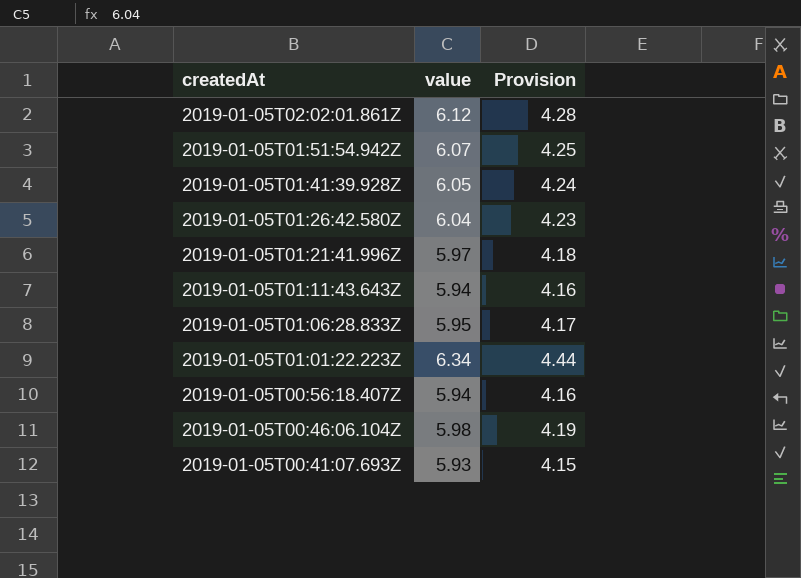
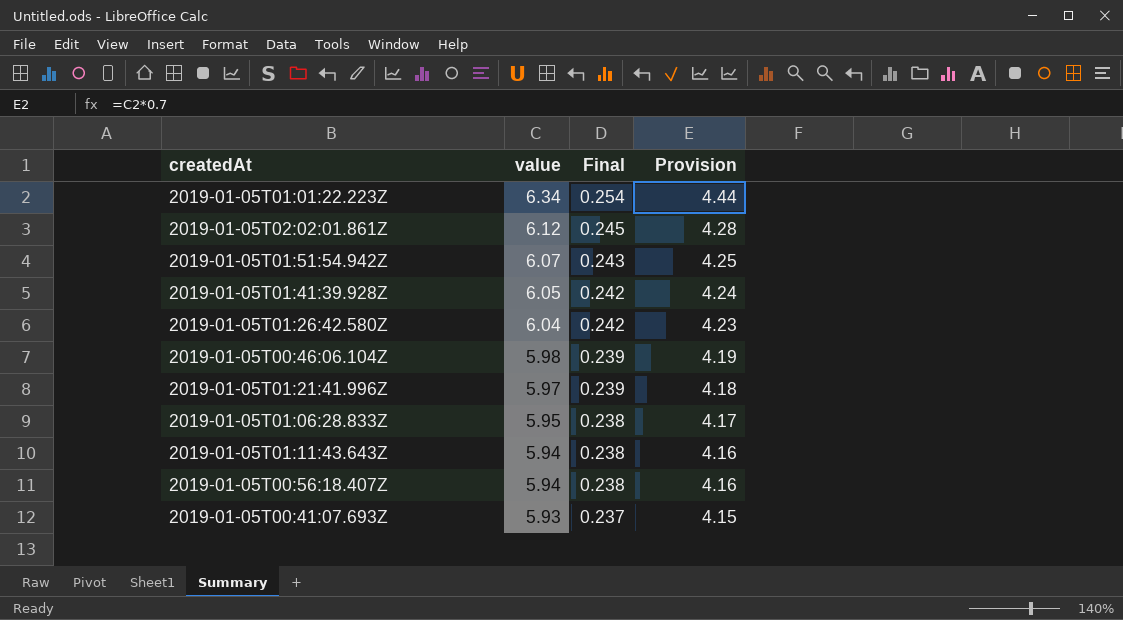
row order: createdAt descending -> value descending
column Final | formula: none -> [value] * 0.04

